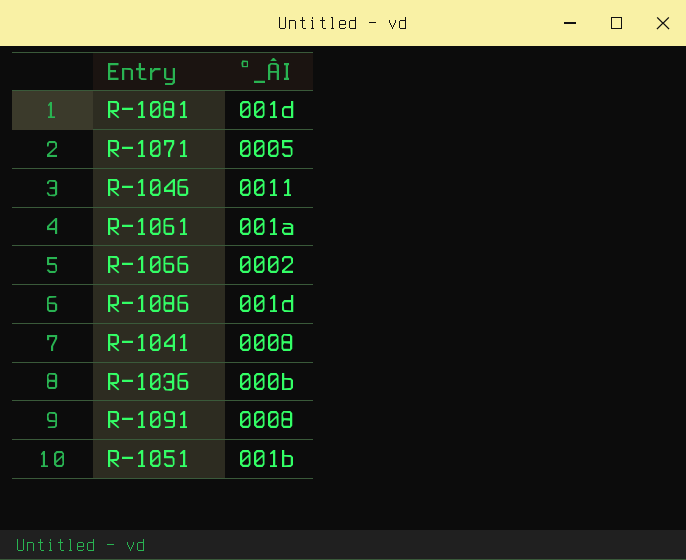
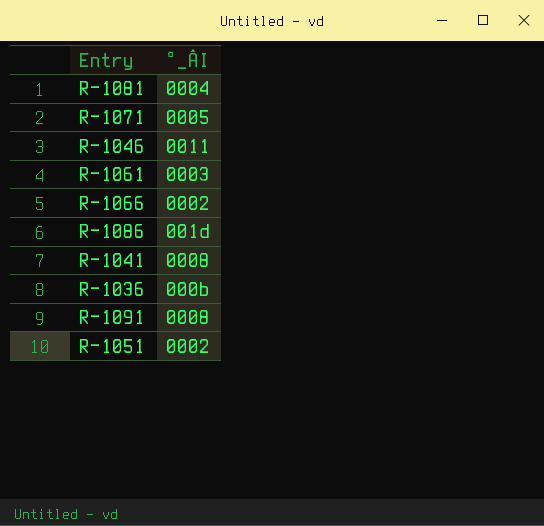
R-1081 | °_ÂI: 001d -> 0004
R-1061 | °_ÂI: 001a -> 0003
R-1051 | °_ÂI: 001b -> 0002

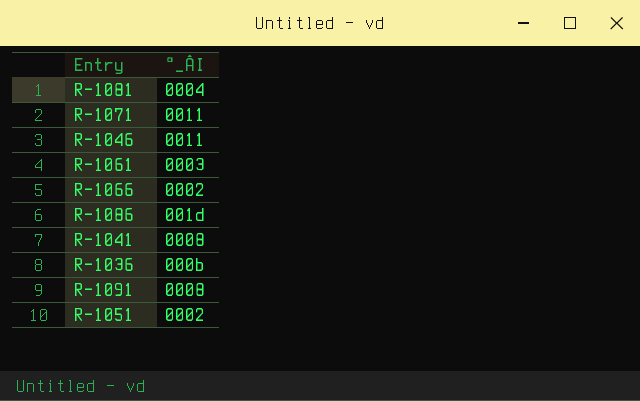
R-1071 | °_ÂI: 0005 -> 0011

